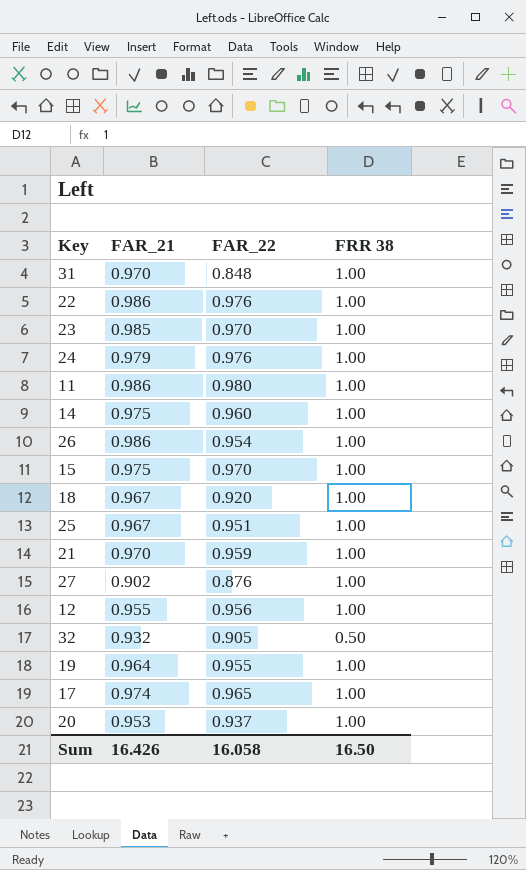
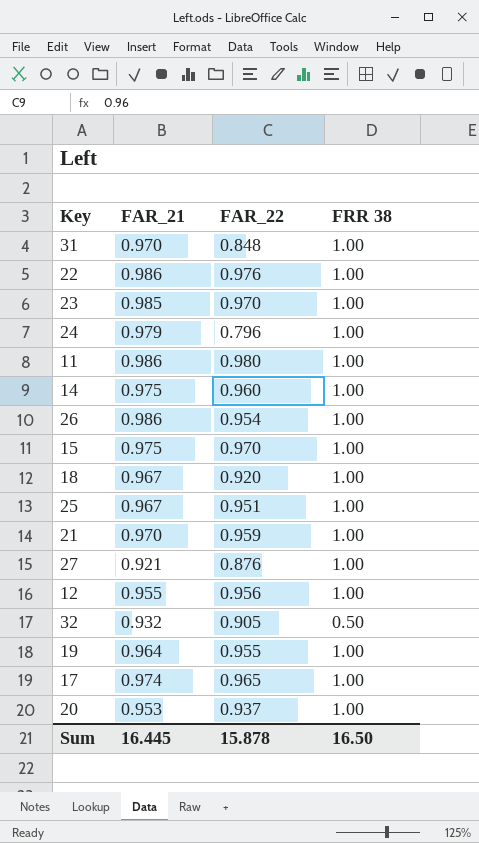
24 | FAR_22: 0.976 -> 0.796
27 | FAR_21: 0.902 -> 0.921
Sum | FAR_21: 16.426 -> 16.445
Sum | FAR_22: 16.058 -> 15.878

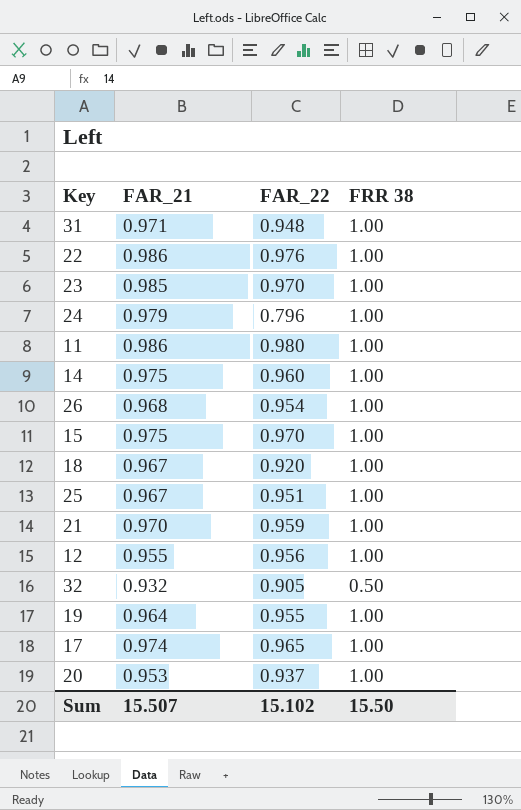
row 27: 0.921 | 0.876 | 1.00 -> none
31 | FAR_21: 0.970 -> 0.971
31 | FAR_22: 0.848 -> 0.948
26 | FAR_21: 0.986 -> 0.968
Sum | FAR_21: 16.445 -> 15.507
Sum | FAR_22: 15.878 -> 15.102
Sum | FRR 38: 16.50 -> 15.50

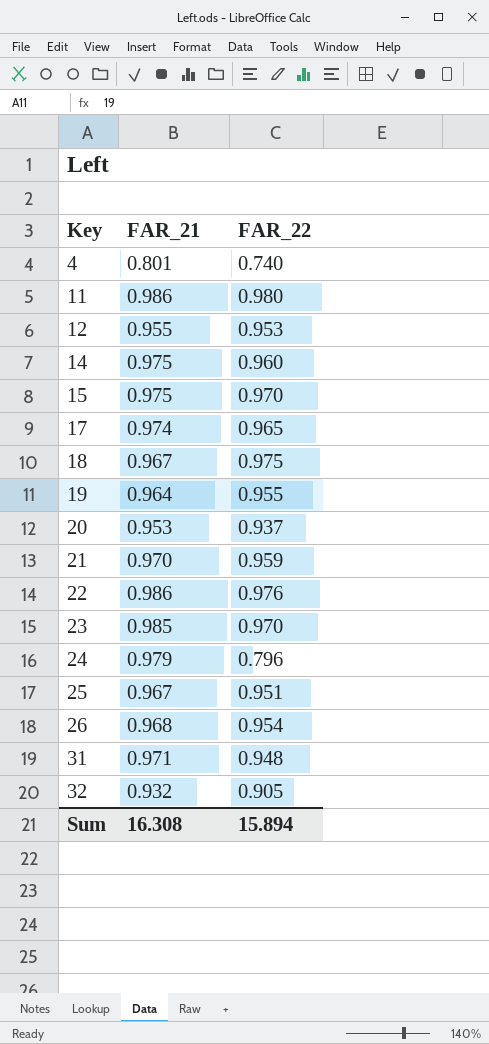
row order: none -> Key ascending
column FRR 38 | position: 4 -> none
row 4: none -> 0.801 | 0.740
12 | FAR_22: 0.956 -> 0.953
18 | FAR_22: 0.920 -> 0.975
Sum | FAR_21: 15.507 -> 16.308
Sum | FAR_22: 15.102 -> 15.894

